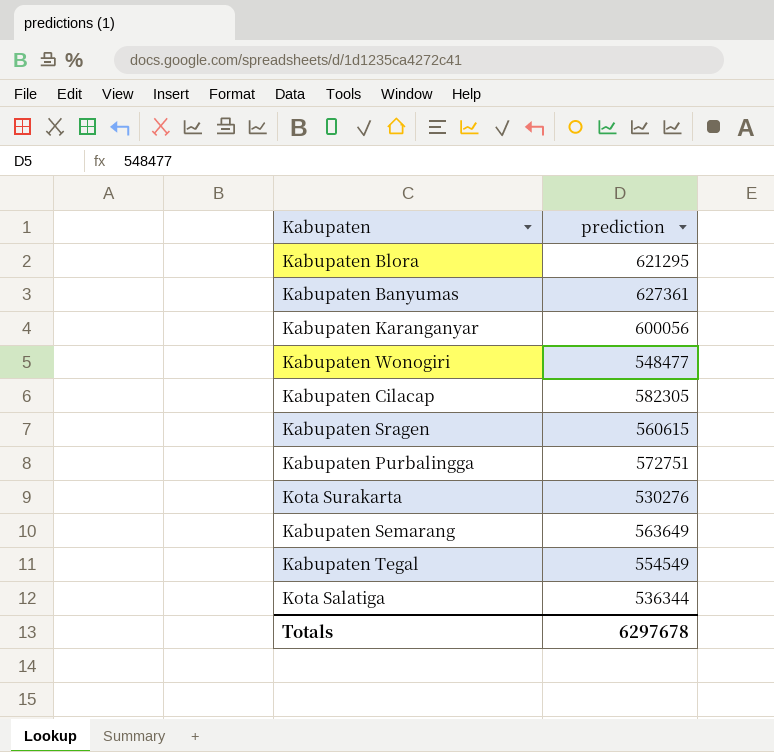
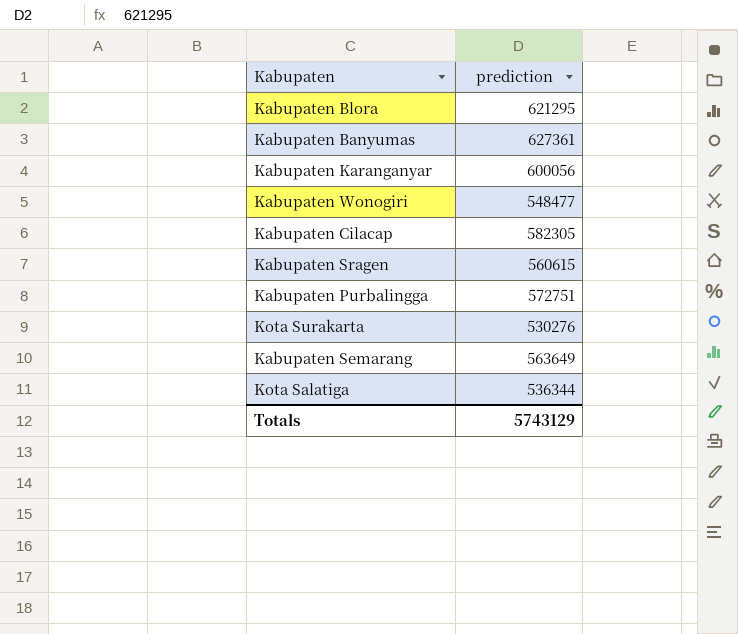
row Kabupaten Tegal: 554549 -> none
Totals | prediction: 6297678 -> 5743129

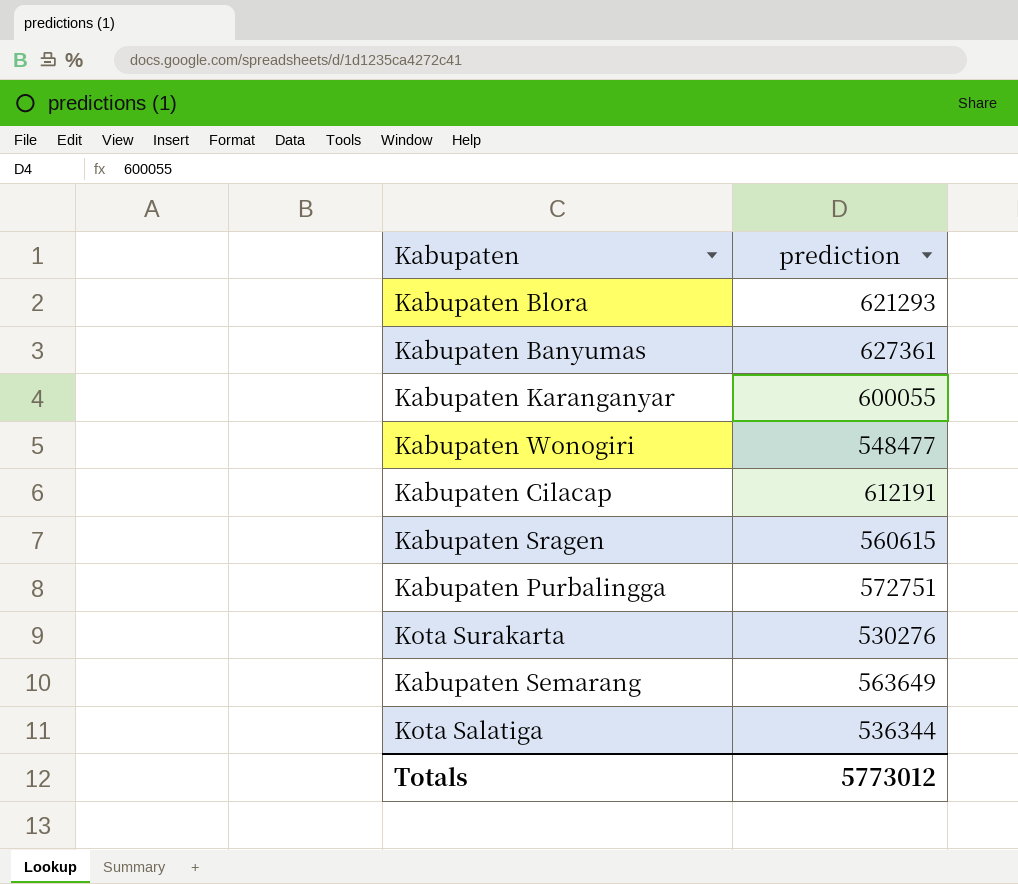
Kabupaten Blora | prediction: 621295 -> 621293
Kabupaten Karanganyar | prediction: 600056 -> 600055
Kabupaten Cilacap | prediction: 582305 -> 612191
Totals | prediction: 5743129 -> 5773012

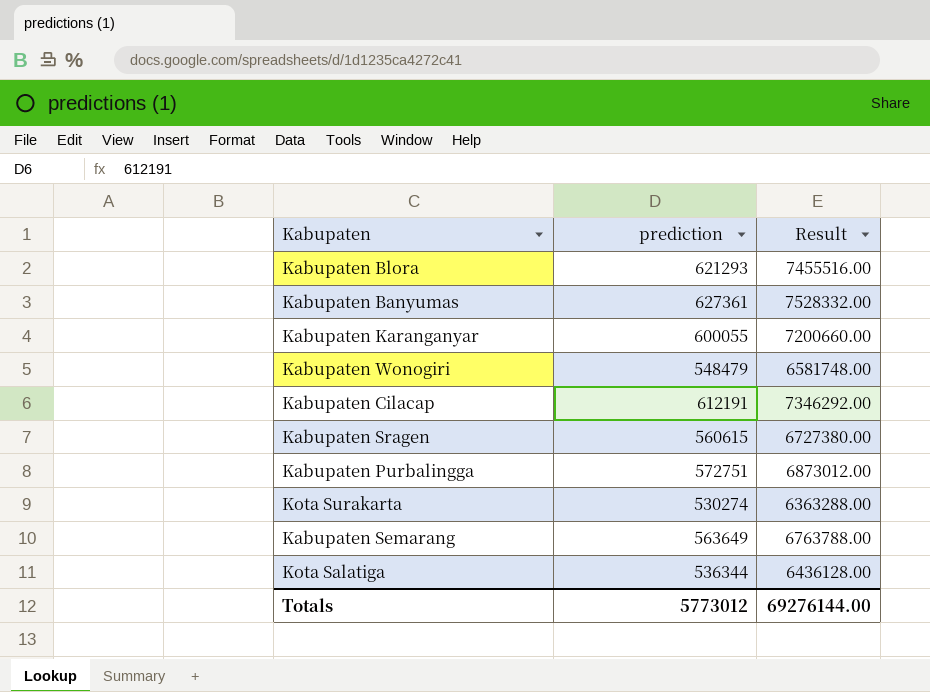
column Result | formula: none -> [prediction] * 12
Kabupaten Wonogiri | prediction: 548477 -> 548479
Kota Surakarta | prediction: 530276 -> 530274

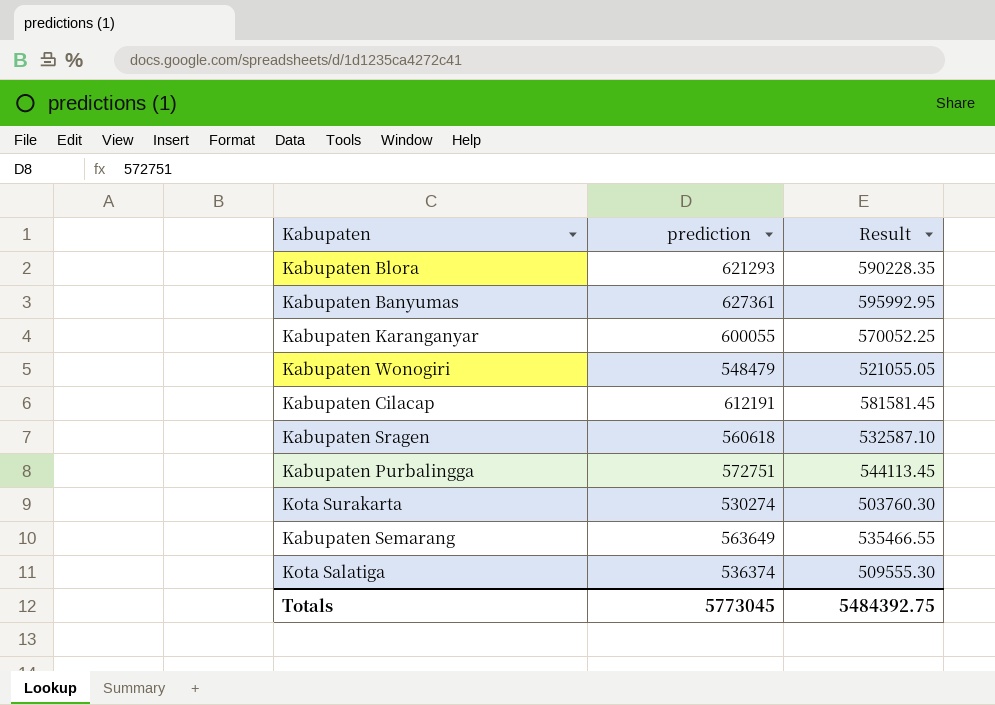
column Result | formula: [prediction] * 12 -> [prediction] * 0.95
Kabupaten Sragen | prediction: 560615 -> 560618
Kota Salatiga | prediction: 536344 -> 536374
Totals | prediction: 5773012 -> 5773045
Totals | Result: 69276144.00 -> 5484392.75

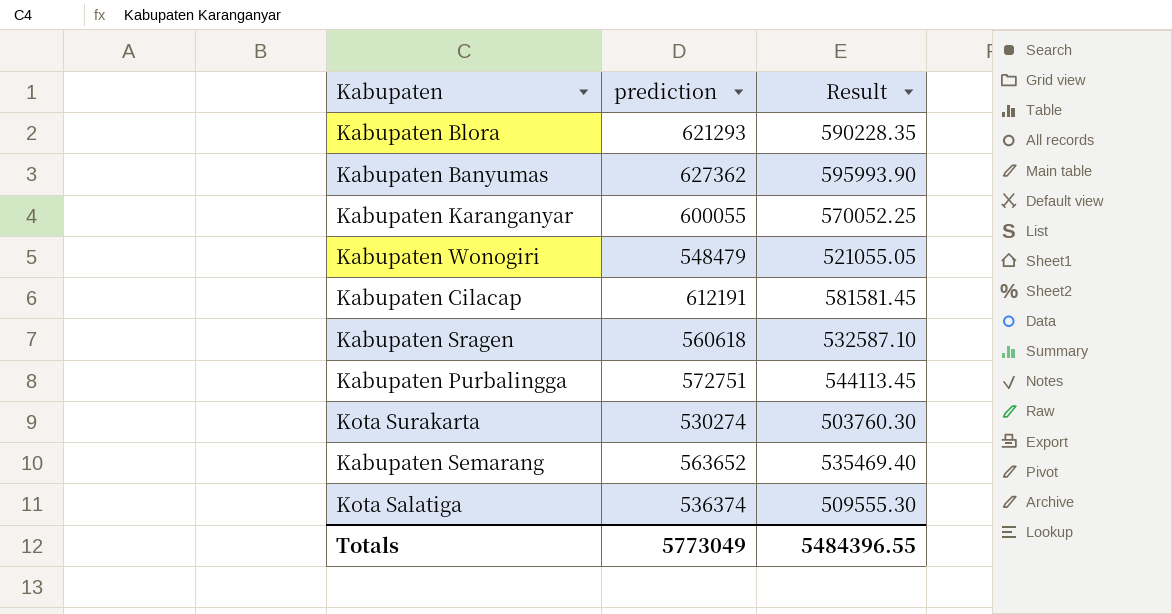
Kabupaten Banyumas | prediction: 627361 -> 627362
Kabupaten Banyumas | Result: 595992.95 -> 595993.90
Kabupaten Semarang | prediction: 563649 -> 563652
Kabupaten Semarang | Result: 535466.55 -> 535469.40
Totals | prediction: 5773045 -> 5773049
Totals | Result: 5484392.75 -> 5484396.55

